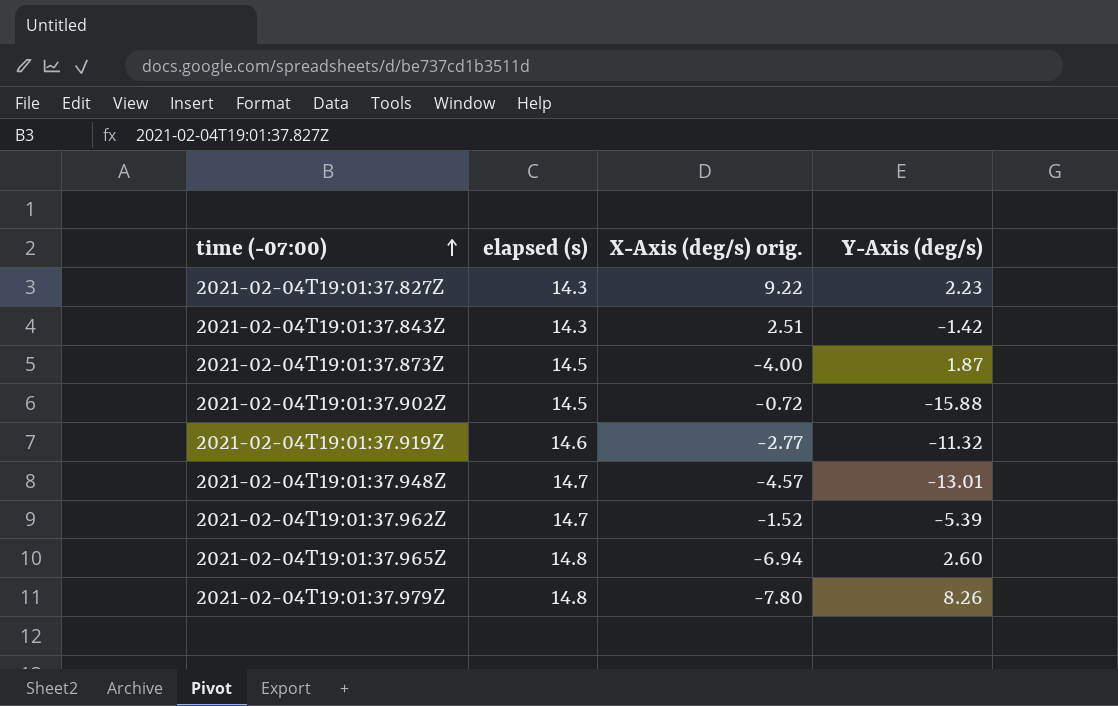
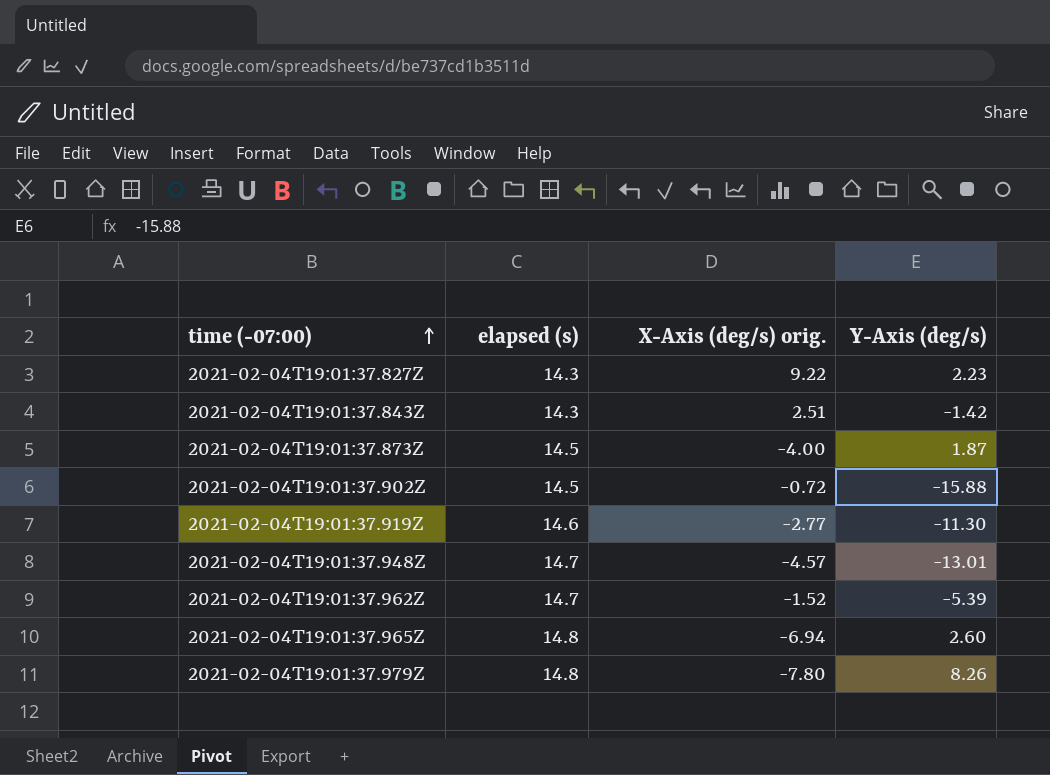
2021-02-04T19:01:37.919Z | Y-Axis (deg/s): -11.32 -> -11.30

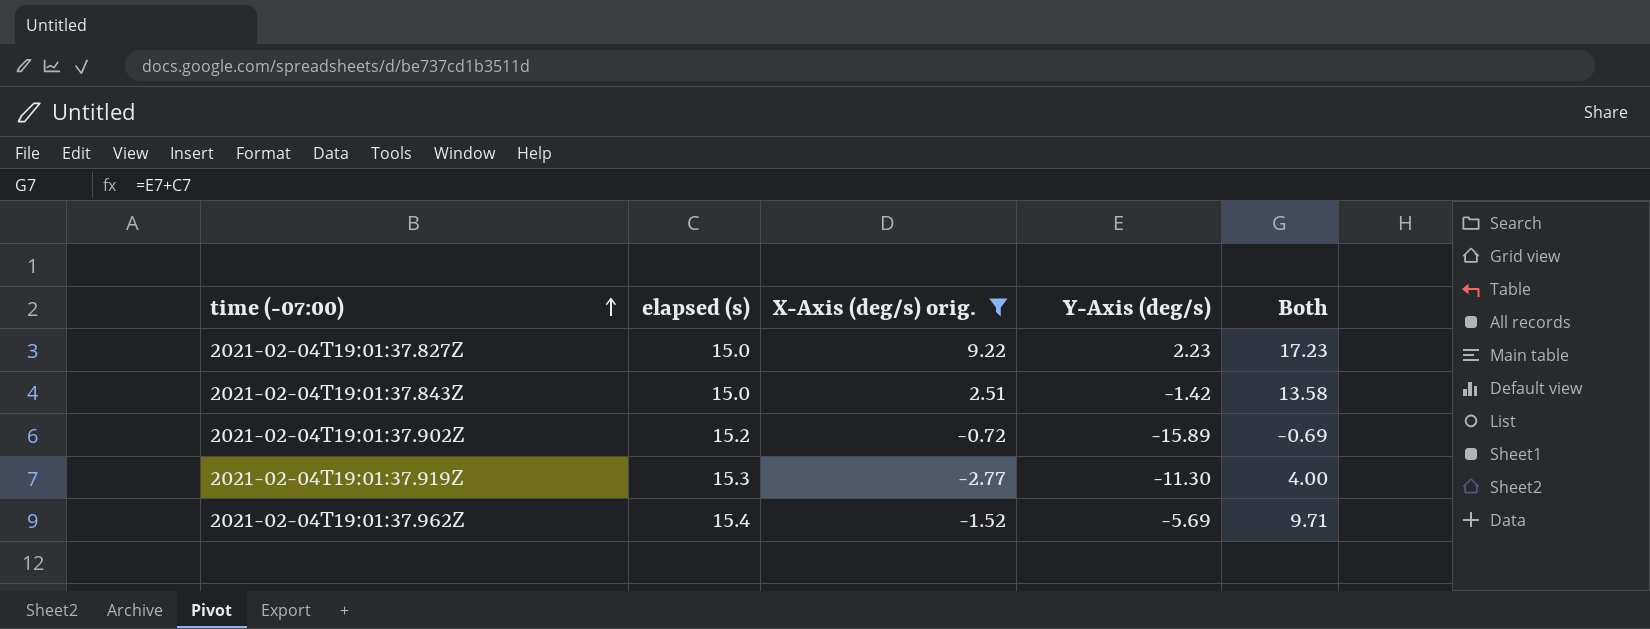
filter: none -> X-Axis (deg/s) orig. >= -2.77
column Both | formula: none -> [elapsed (s)] + [Y-Axis (deg/s)]
2021-02-04T19:01:37.827Z | elapsed (s): 14.3 -> 15.0
2021-02-04T19:01:37.843Z | elapsed (s): 14.3 -> 15.0
2021-02-04T19:01:37.902Z | elapsed (s): 14.5 -> 15.2
2021-02-04T19:01:37.902Z | Y-Axis (deg/s): -15.88 -> -15.89
2021-02-04T19:01:37.919Z | elapsed (s): 14.6 -> 15.3
2021-02-04T19:01:37.962Z | elapsed (s): 14.7 -> 15.4
2021-02-04T19:01:37.962Z | Y-Axis (deg/s): -5.39 -> -5.69

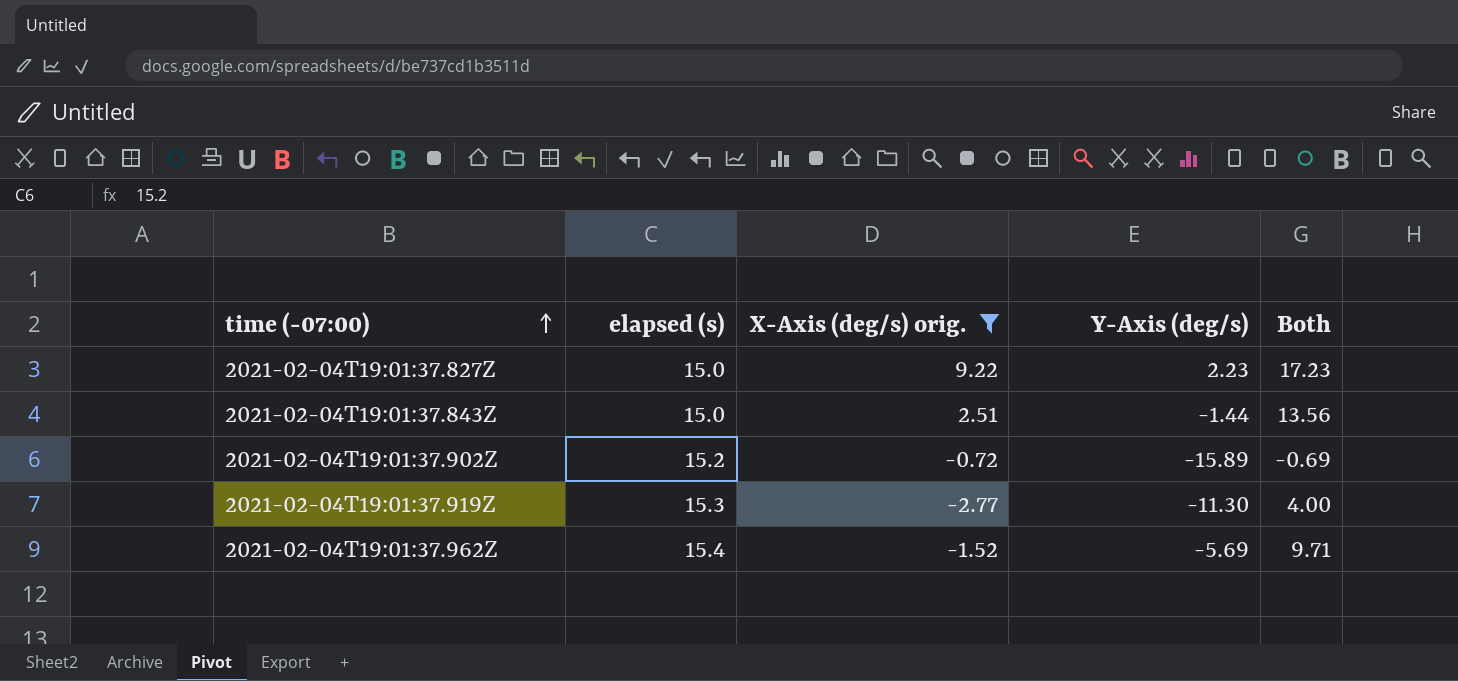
2021-02-04T19:01:37.843Z | Y-Axis (deg/s): -1.42 -> -1.44
2021-02-04T19:01:37.843Z | Both: 13.58 -> 13.56

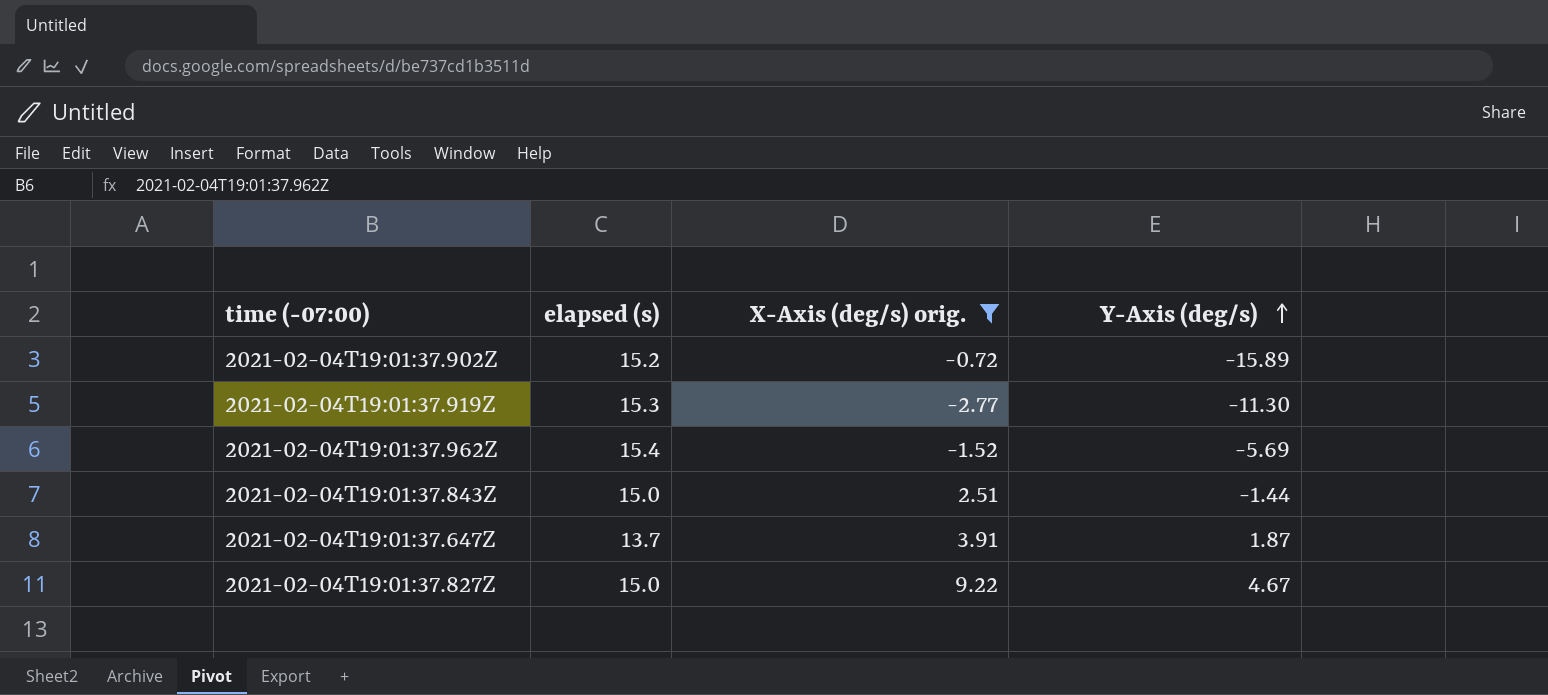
row order: time (-07:00) ascending -> Y-Axis (deg/s) ascending
column Both | formula: [elapsed (s)] + [Y-Axis (deg/s)] -> none
row 2021-02-04T19:01:37.647Z: none -> 13.7 | 3.91 | 1.87
2021-02-04T19:01:37.827Z | Y-Axis (deg/s): 2.23 -> 4.67

